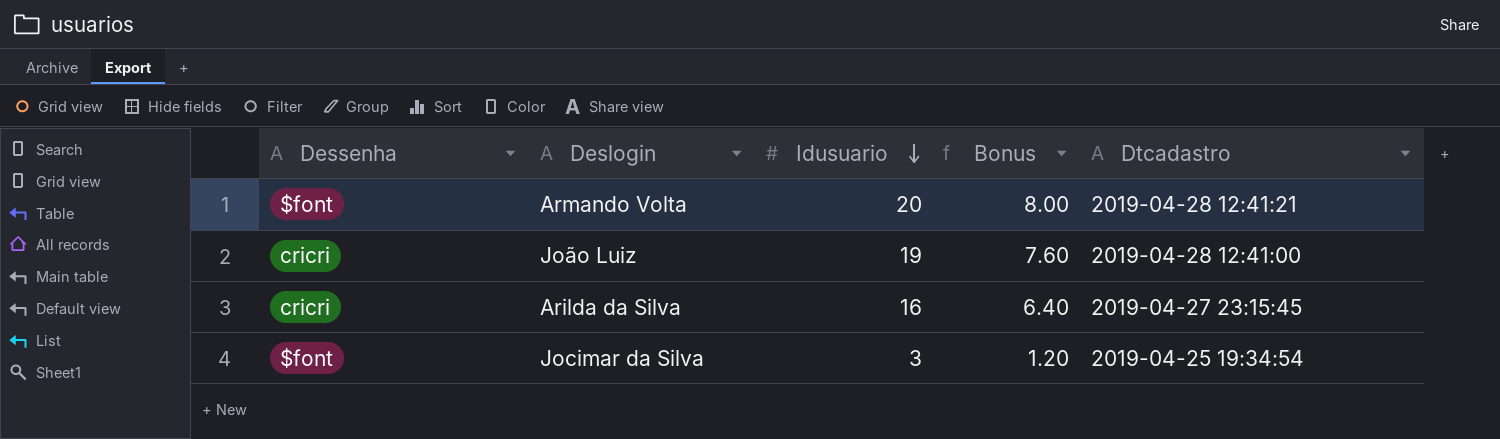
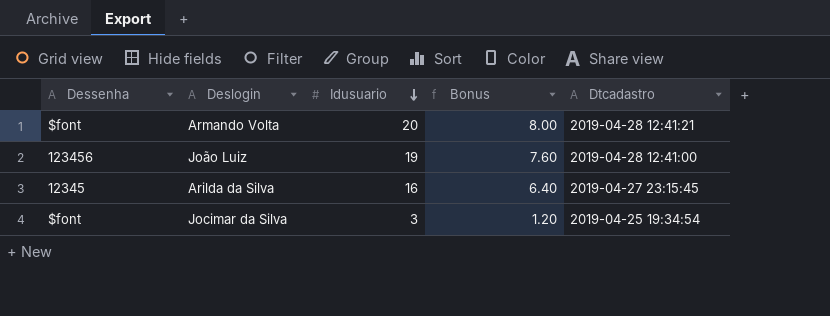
João Luiz | Dessenha: cricri -> 123456
Arilda da Silva | Dessenha: cricri -> 12345

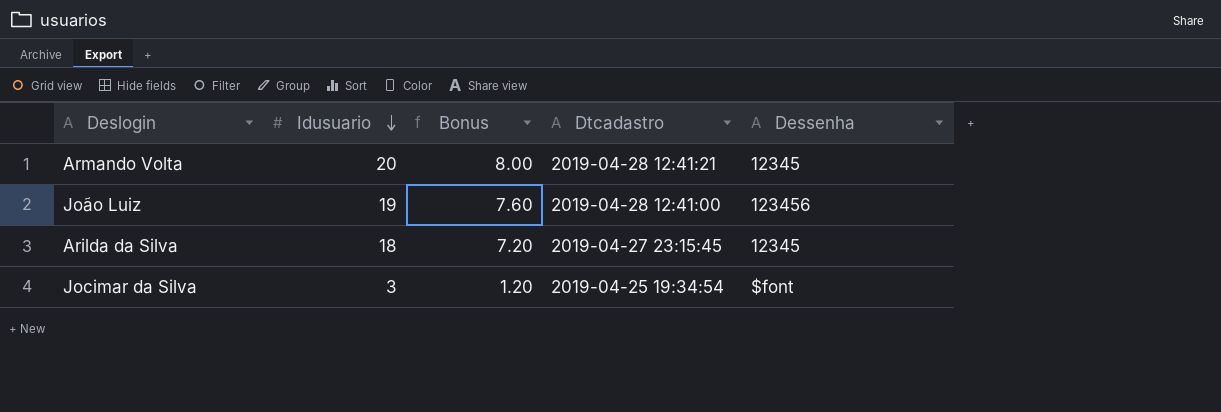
column Dessenha | position: 1 -> 5
Armando Volta | Dessenha: $font -> 12345
Arilda da Silva | Idusuario: 16 -> 18
Arilda da Silva | Bonus: 6.40 -> 7.20

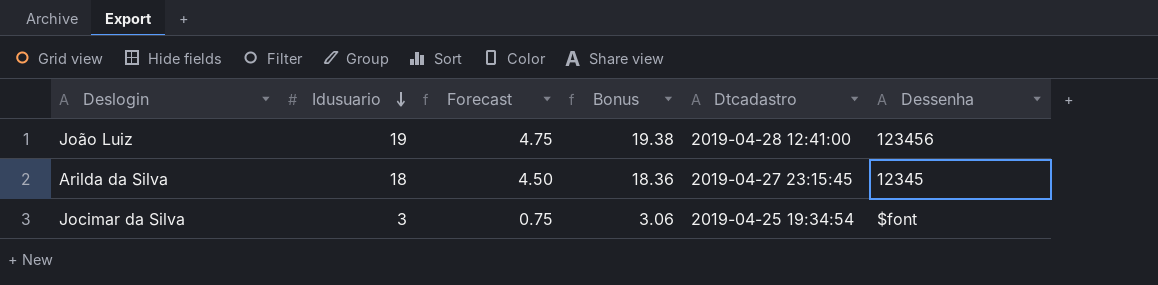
column Forecast | formula: none -> [Idusuario] * 0.25
column Bonus | formula: [Idusuario] * 0.4 -> [Idusuario] * 1.02
row Armando Volta: 20 | 8.00 | 2019-04-28 12:41:21 | 12345 -> none

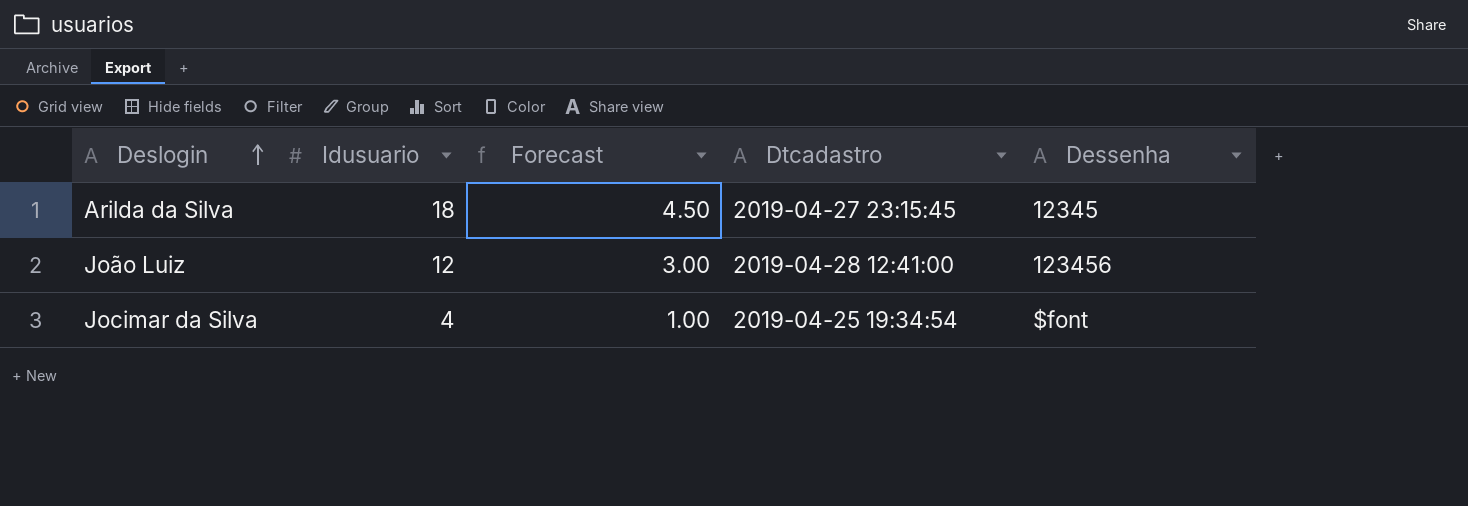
row order: Idusuario descending -> Deslogin ascending
column Bonus | formula: [Idusuario] * 1.02 -> none
João Luiz | Idusuario: 19 -> 12
João Luiz | Forecast: 4.75 -> 3.00
Jocimar da Silva | Idusuario: 3 -> 4
Jocimar da Silva | Forecast: 0.75 -> 1.00

